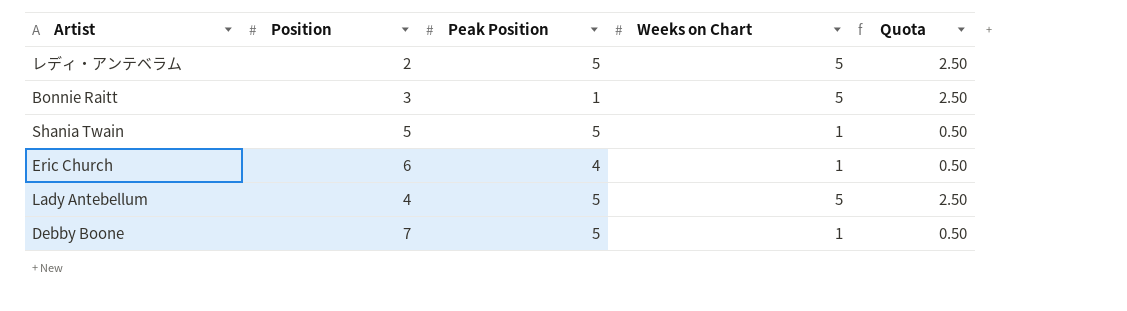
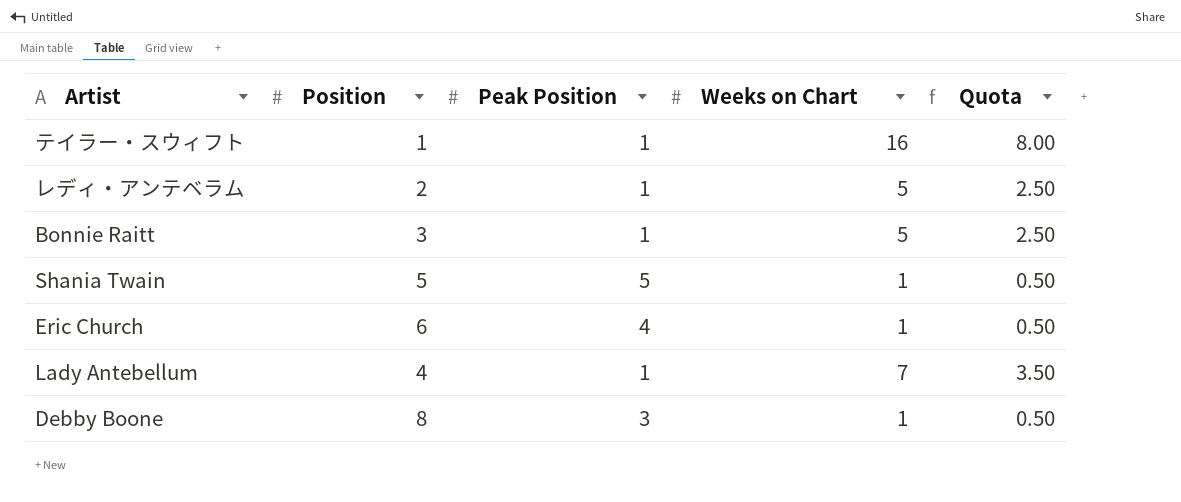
row テイラー・スウィフト: none -> 1 | 1 | 16 | 8.00
レディ・アンテベラム | Peak Position: 5 -> 1
Lady Antebellum | Peak Position: 5 -> 1
Lady Antebellum | Weeks on Chart: 5 -> 7
Lady Antebellum | Quota: 2.50 -> 3.50
Debby Boone | Position: 7 -> 8
Debby Boone | Peak Position: 5 -> 3

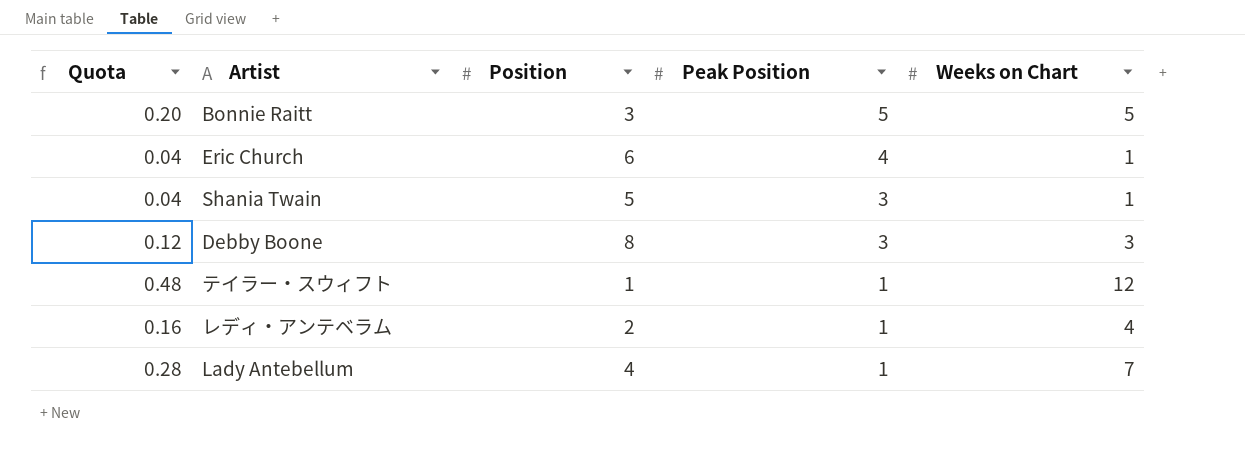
row order: none -> Peak Position descending
column Quota | formula: [Weeks on Chart] * 0.5 -> [Weeks on Chart] * 0.04
column Quota | position: 5 -> 1
Bonnie Raitt | Peak Position: 1 -> 5
Shania Twain | Peak Position: 5 -> 3
Debby Boone | Weeks on Chart: 1 -> 3
テイラー・スウィフト | Weeks on Chart: 16 -> 12
レディ・アンテベラム | Weeks on Chart: 5 -> 4

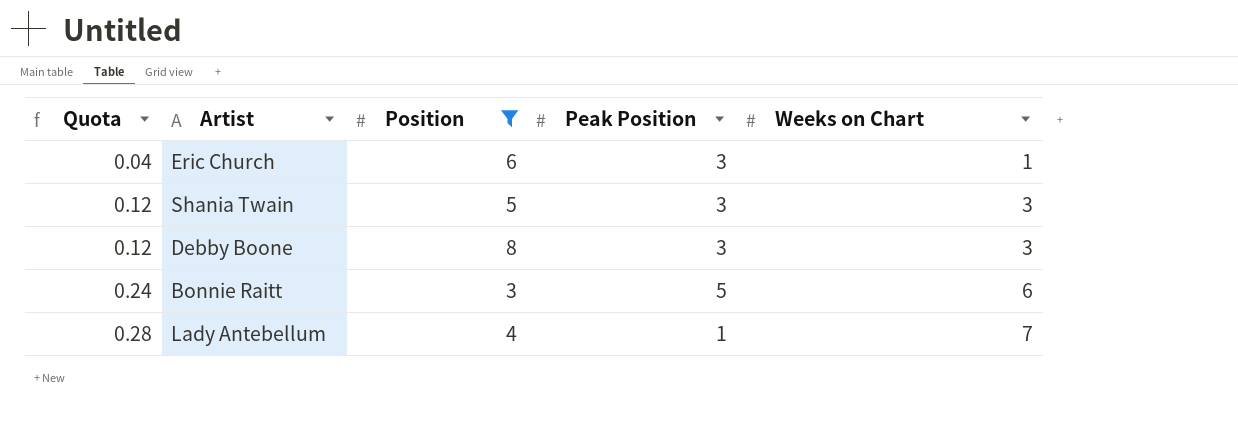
filter: none -> Position >= 3
row order: Peak Position descending -> Quota ascending
Eric Church | Peak Position: 4 -> 3
Shania Twain | Quota: 0.04 -> 0.12
Shania Twain | Weeks on Chart: 1 -> 3
Bonnie Raitt | Quota: 0.20 -> 0.24
Bonnie Raitt | Weeks on Chart: 5 -> 6

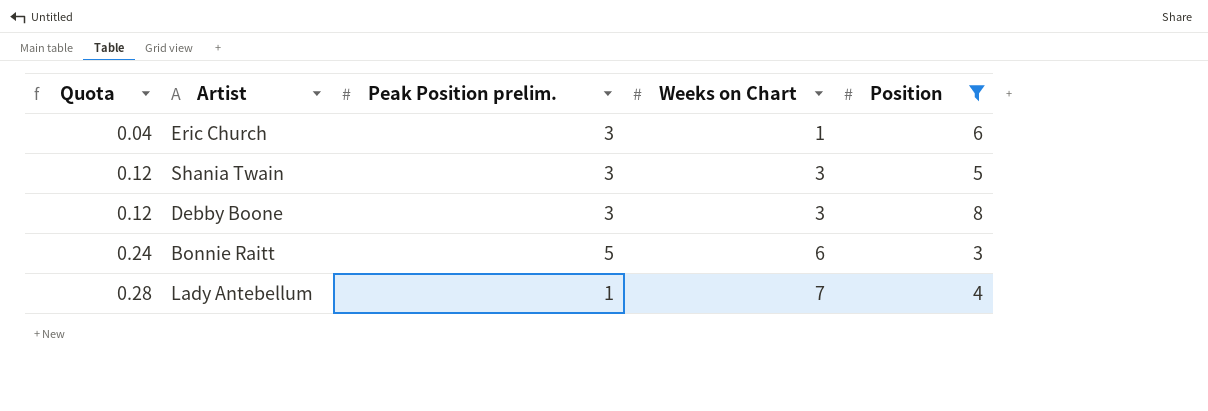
column name: Peak Position -> Peak Position prelim.
column Position | position: 3 -> 5

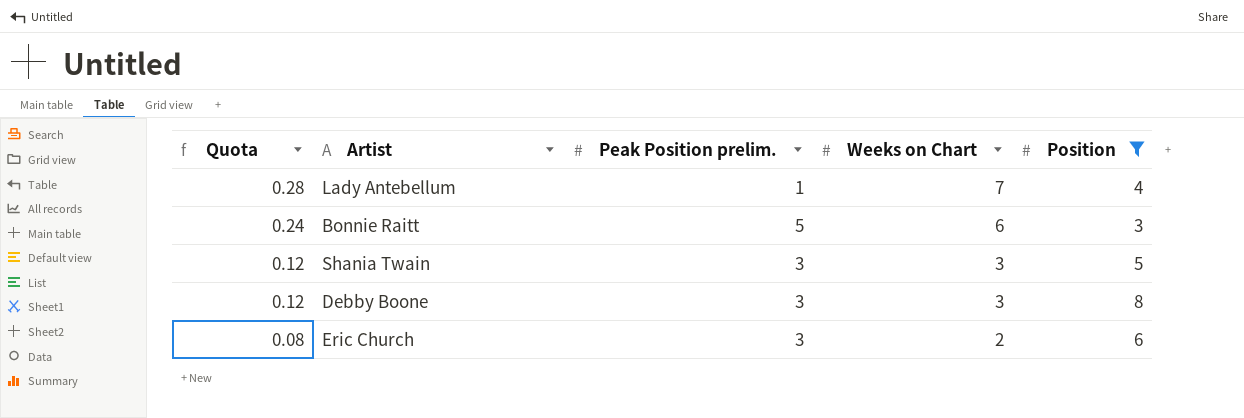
row order: Quota ascending -> Quota descending
Eric Church | Quota: 0.04 -> 0.08
Eric Church | Weeks on Chart: 1 -> 2

